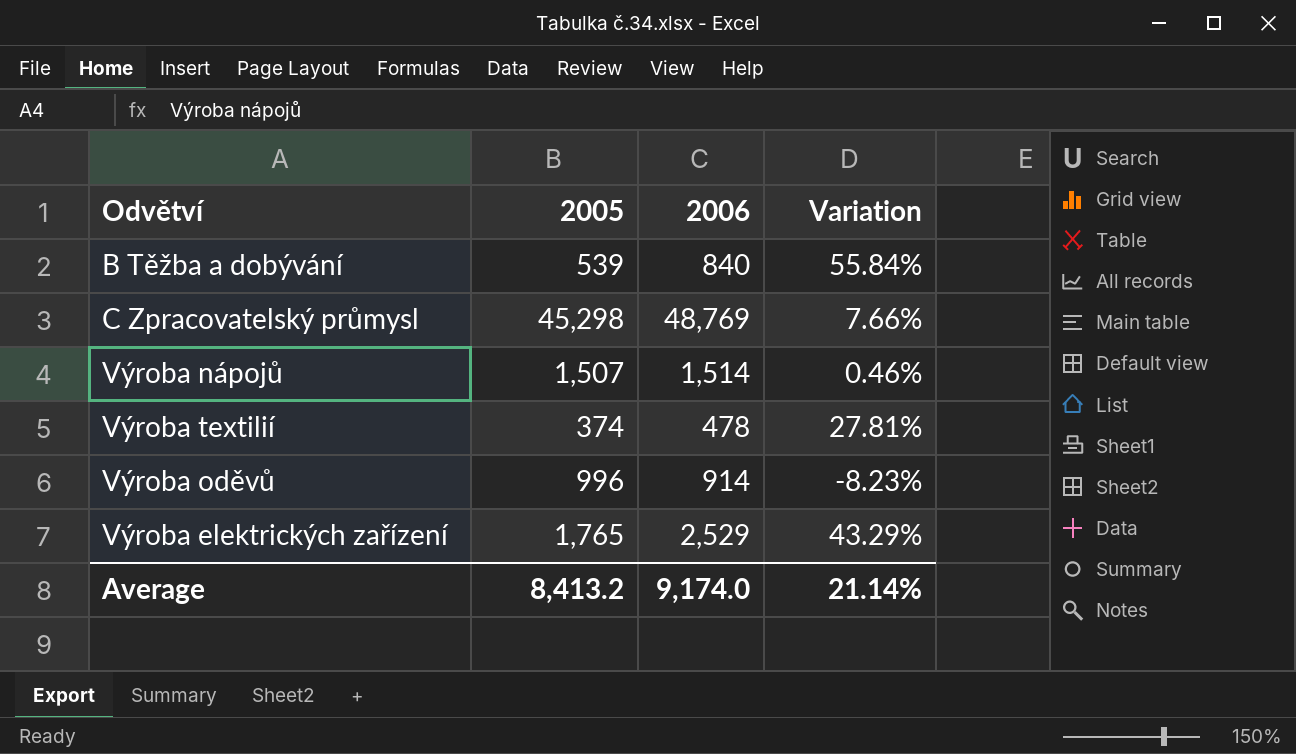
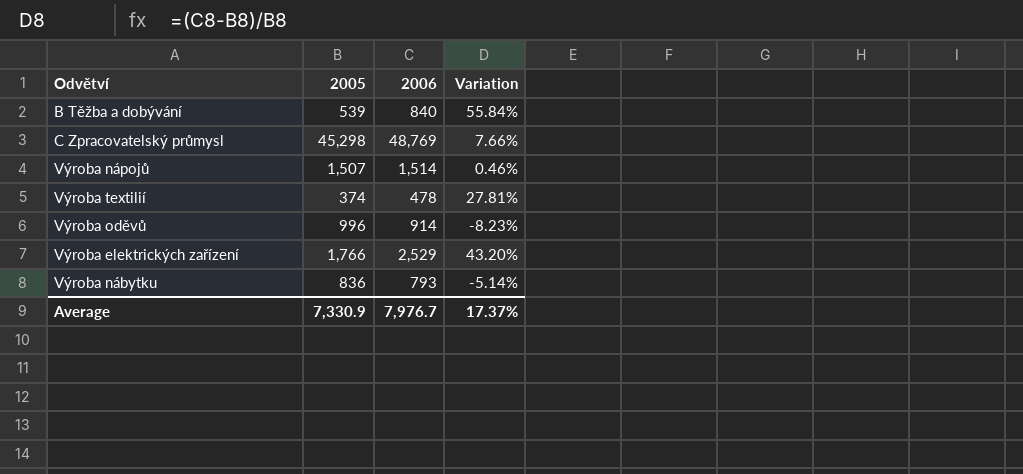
Výroba elektrických zařízení | 2005: 1,765 -> 1,766
Výroba elektrických zařízení | Variation: 43.29% -> 43.20%
row Výroba nábytku: none -> 836 | 793 | -5.14%
Average | 2005: 8,413.2 -> 7,330.9
Average | 2006: 9,174.0 -> 7,976.7
Average | Variation: 21.14% -> 17.37%

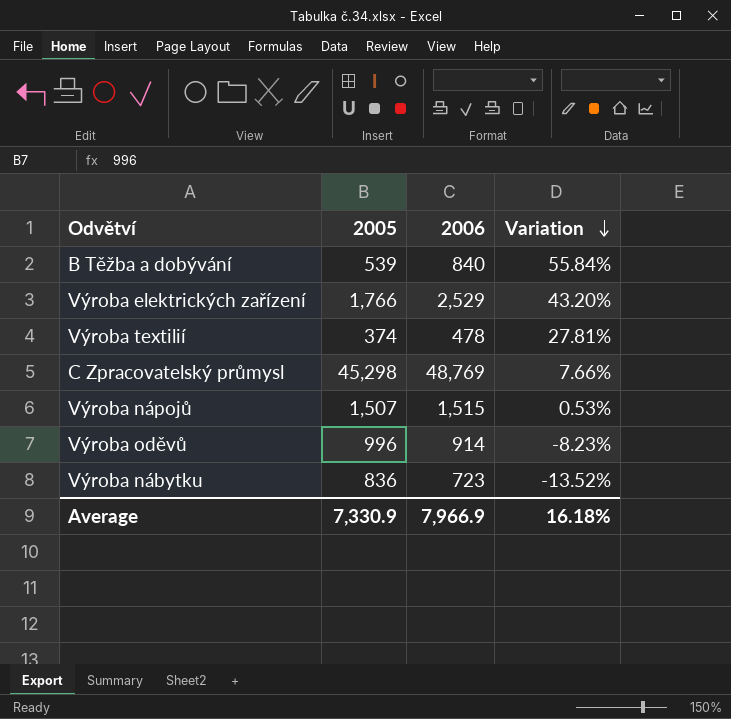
row order: none -> Variation descending
Výroba nápojů | 2006: 1,514 -> 1,515
Výroba nápojů | Variation: 0.46% -> 0.53%
Výroba nábytku | 2006: 793 -> 723
Výroba nábytku | Variation: -5.14% -> -13.52%
Average | 2006: 7,976.7 -> 7,966.9
Average | Variation: 17.37% -> 16.18%

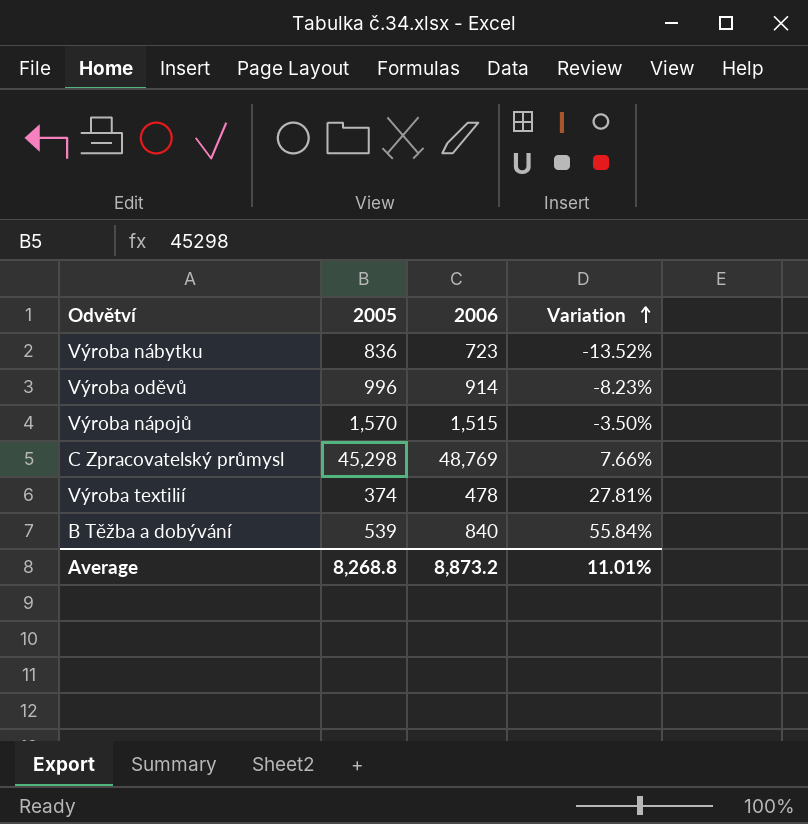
row order: Variation descending -> Variation ascending
row Výroba elektrických zařízení: 1,766 | 2,529 | 43.20% -> none
Výroba nápojů | 2005: 1,507 -> 1,570
Výroba nápojů | Variation: 0.53% -> -3.50%
Average | 2005: 7,330.9 -> 8,268.8
Average | 2006: 7,966.9 -> 8,873.2
Average | Variation: 16.18% -> 11.01%

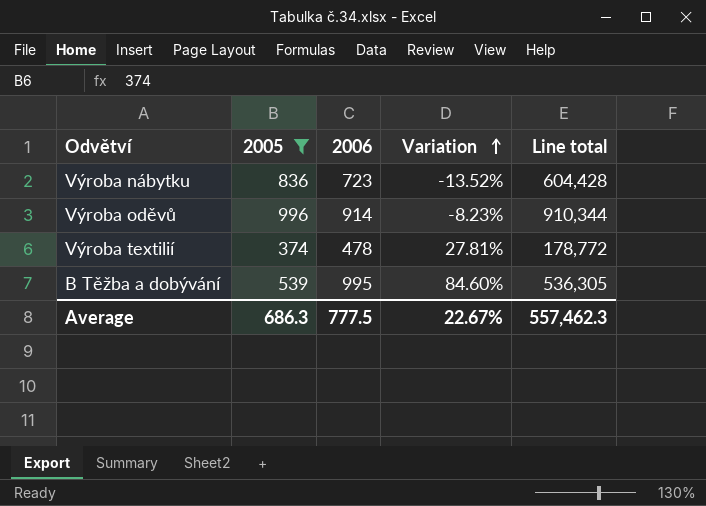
filter: none -> 2005 <= 996
column Line total | formula: none -> [2005] * [2006]
B Těžba a dobývání | 2006: 840 -> 995
B Těžba a dobývání | Variation: 55.84% -> 84.60%
Average | 2005: 8,268.8 -> 686.3
Average | 2006: 8,873.2 -> 777.5
Average | Variation: 11.01% -> 22.67%

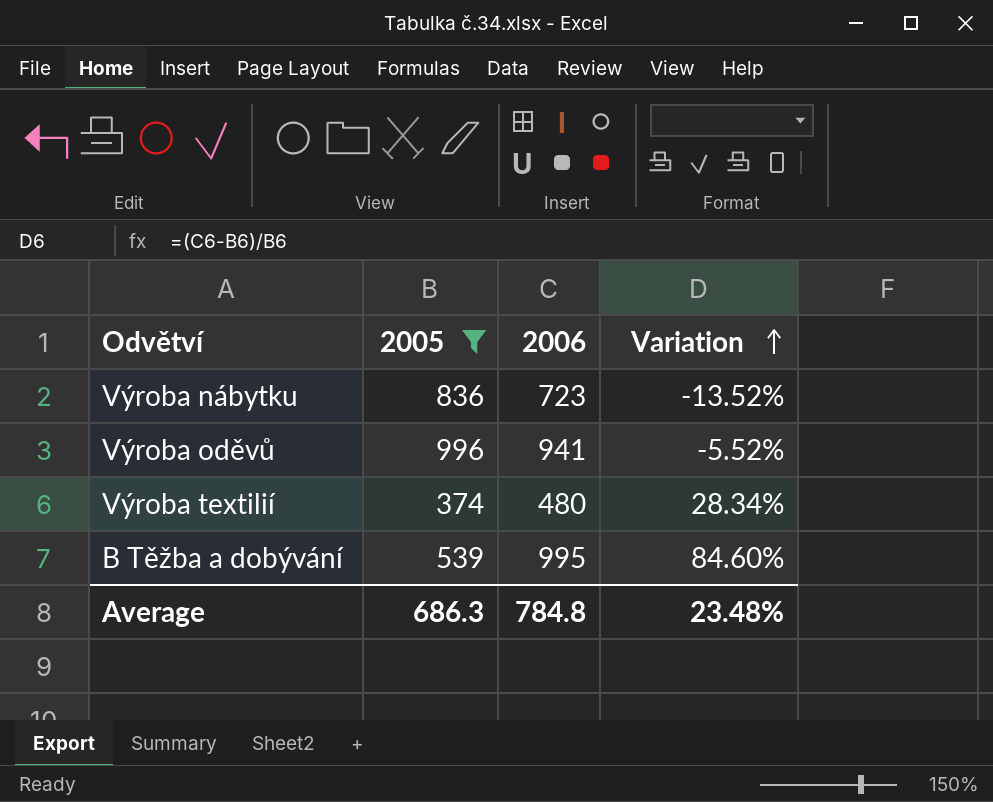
column Line total | formula: [2005] * [2006] -> none
Výroba oděvů | 2006: 914 -> 941
Výroba oděvů | Variation: -8.23% -> -5.52%
Výroba textilií | 2006: 478 -> 480
Výroba textilií | Variation: 27.81% -> 28.34%
Average | 2006: 777.5 -> 784.8
Average | Variation: 22.67% -> 23.48%

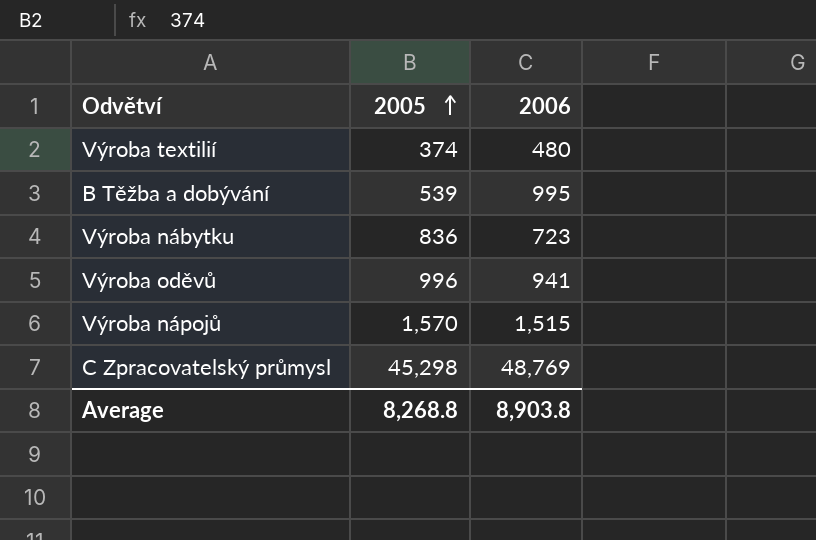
filter: 2005 <= 996 -> none
row order: Variation ascending -> 2005 ascending
column Variation | formula: ([2006] - [2005]) / [2005] -> none
Average | 2005: 686.3 -> 8,268.8
Average | 2006: 784.8 -> 8,903.8

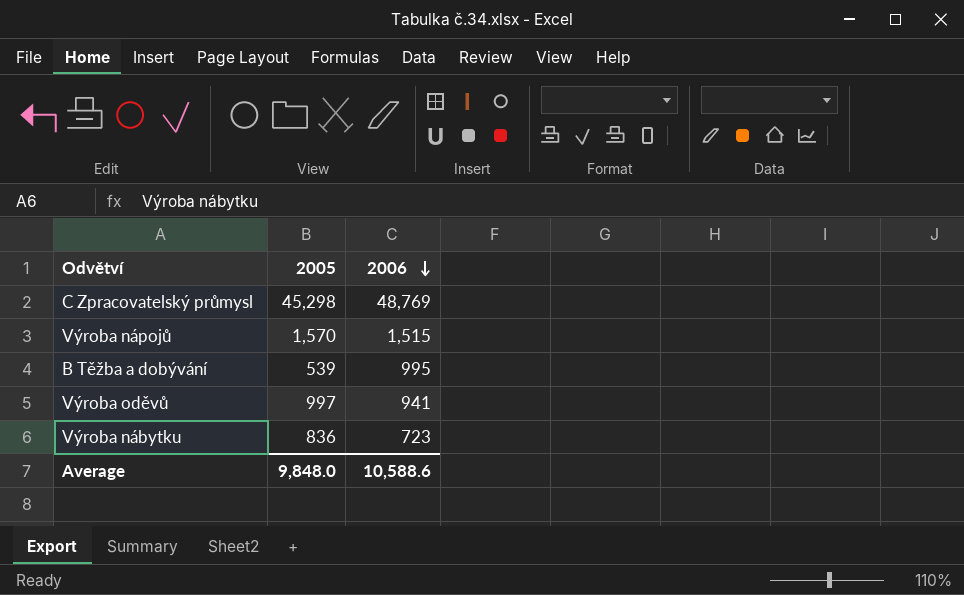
row order: 2005 ascending -> 2006 descending
row Výroba textilií: 374 | 480 -> none
Výroba oděvů | 2005: 996 -> 997
Average | 2005: 8,268.8 -> 9,848.0
Average | 2006: 8,903.8 -> 10,588.6

